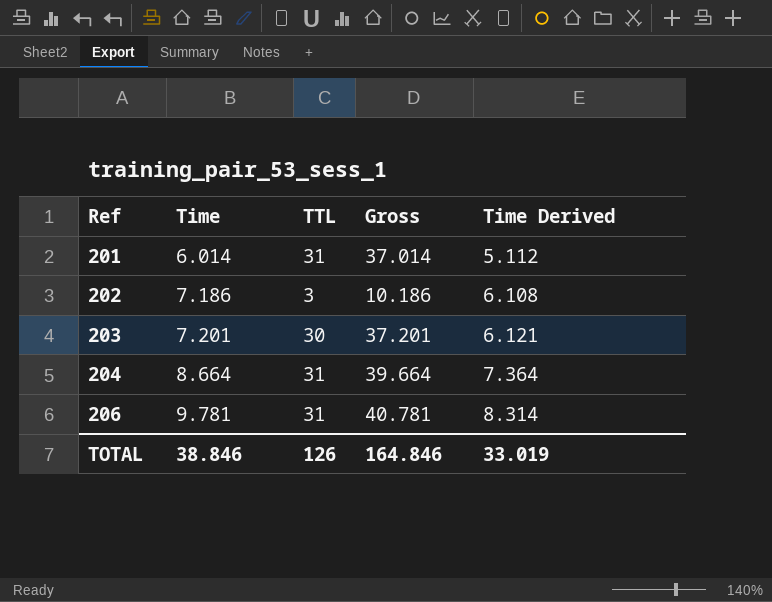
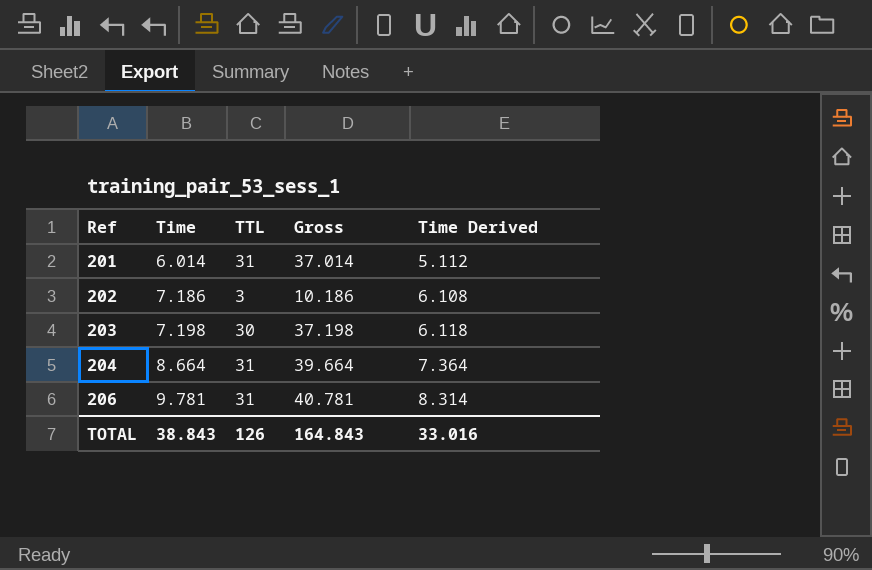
203 | Time: 7.201 -> 7.198
203 | Gross: 37.201 -> 37.198
203 | Time Derived: 6.121 -> 6.118
TOTAL | Time: 38.846 -> 38.843
TOTAL | Gross: 164.846 -> 164.843
TOTAL | Time Derived: 33.019 -> 33.016

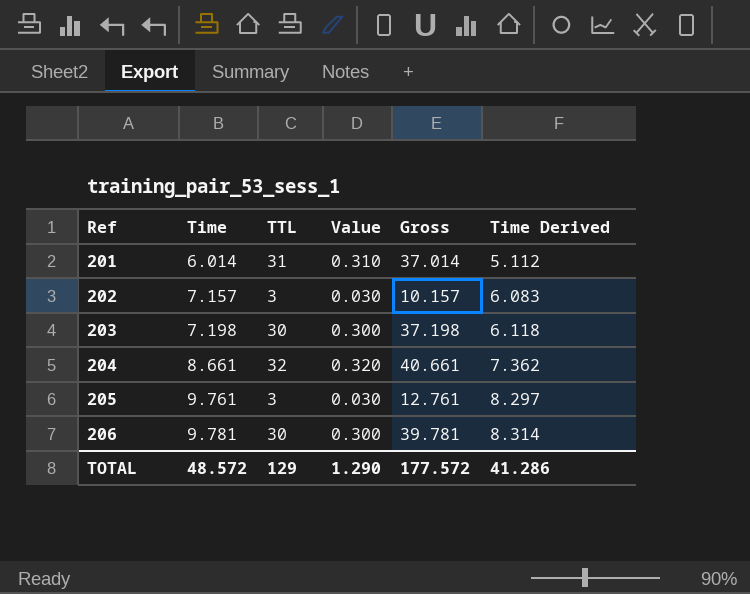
column Value | formula: none -> [TTL] * 0.01
202 | Time: 7.186 -> 7.157
202 | Gross: 10.186 -> 10.157
202 | Time Derived: 6.108 -> 6.083
204 | Time: 8.664 -> 8.661
204 | TTL: 31 -> 32
204 | Gross: 39.664 -> 40.661
204 | Time Derived: 7.364 -> 7.362
row 205: none -> 9.761 | 3 | 0.030 | 12.761 | 8.297
206 | TTL: 31 -> 30
206 | Gross: 40.781 -> 39.781
TOTAL | Time: 38.843 -> 48.572
TOTAL | TTL: 126 -> 129
TOTAL | Gross: 164.843 -> 177.572
TOTAL | Time Derived: 33.016 -> 41.286

